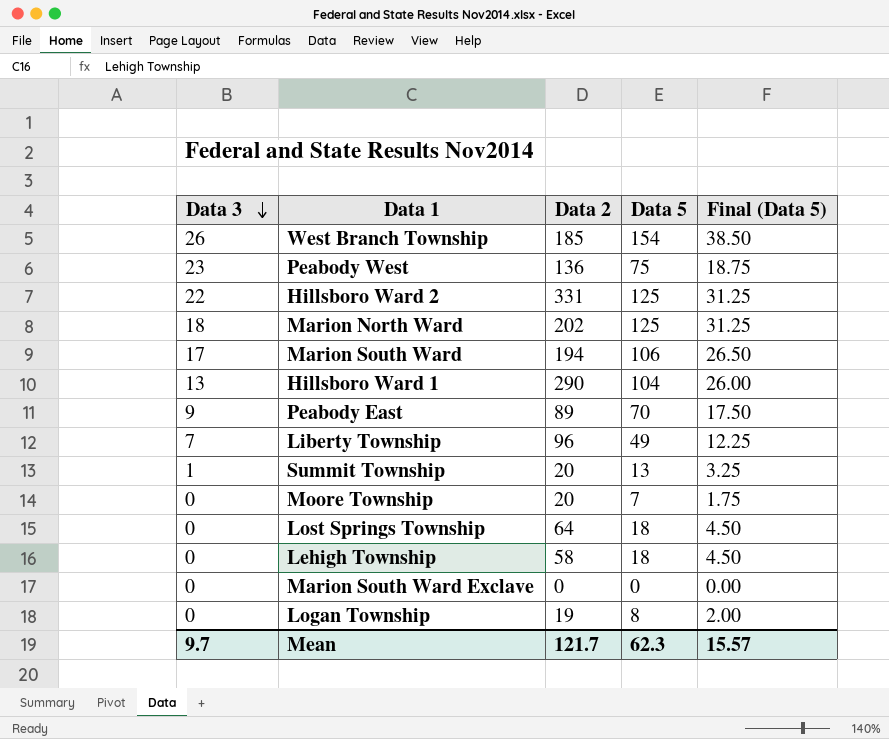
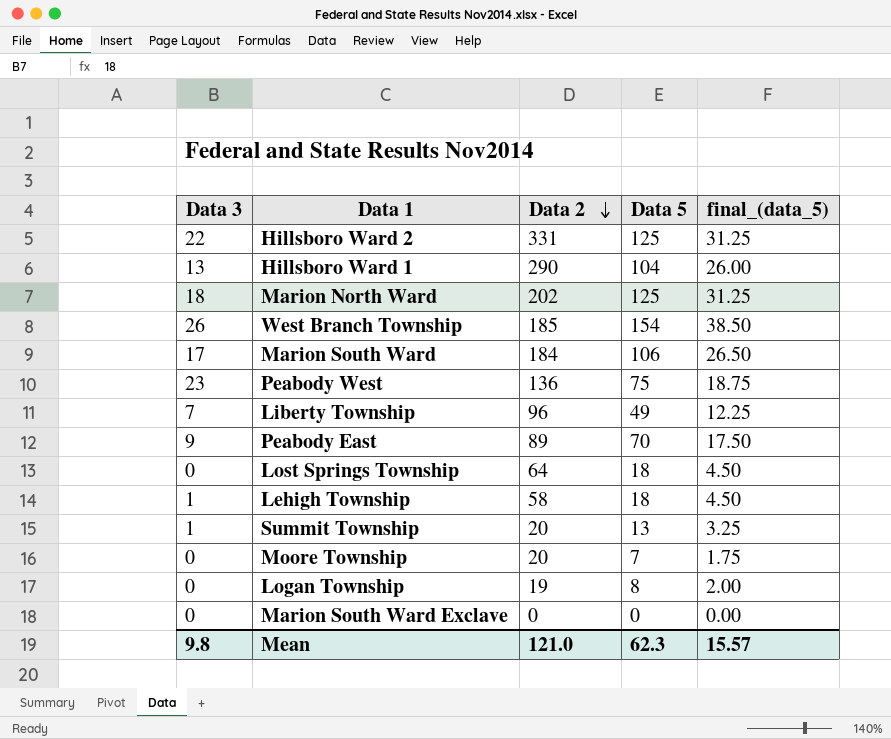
row order: Data 3 descending -> Data 2 descending
column name: Final (Data 5) -> final_(data_5)
Marion South Ward | Data 2: 194 -> 184
Lehigh Township | Data 3: 0 -> 1
Mean | Data 3: 9.7 -> 9.8
Mean | Data 2: 121.7 -> 121.0

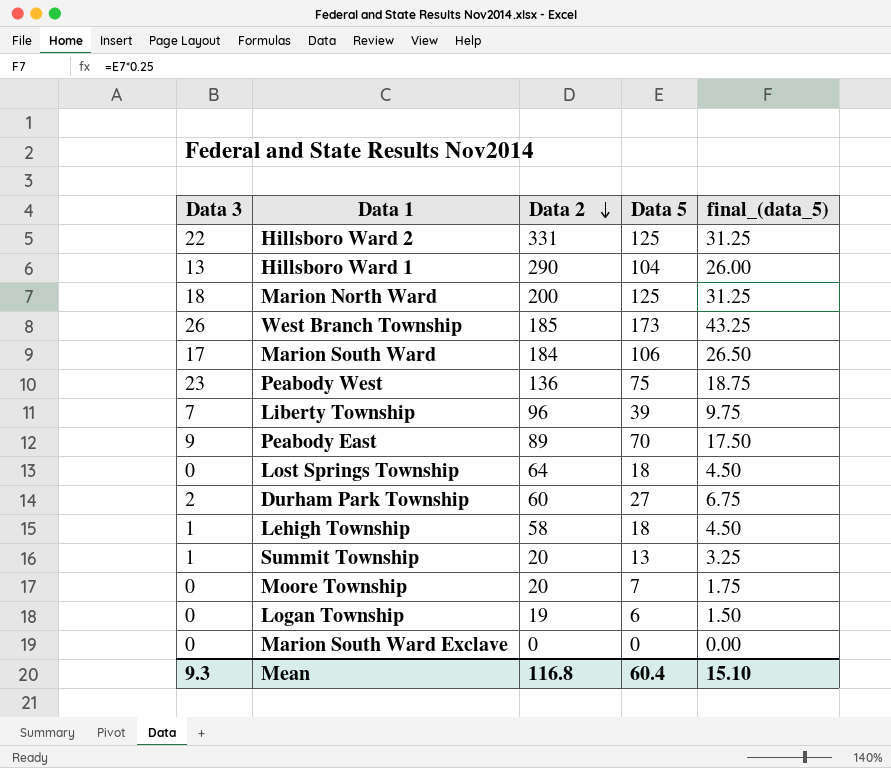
Marion North Ward | Data 2: 202 -> 200
West Branch Township | Data 5: 154 -> 173
West Branch Township | final_(data_5): 38.50 -> 43.25
Liberty Township | Data 5: 49 -> 39
Liberty Township | final_(data_5): 12.25 -> 9.75
row Durham Park Township: none -> 2 | 60 | 27 | 6.75
Logan Township | Data 5: 8 -> 6
Logan Township | final_(data_5): 2.00 -> 1.50
Mean | Data 3: 9.8 -> 9.3
Mean | Data 2: 121.0 -> 116.8
Mean | Data 5: 62.3 -> 60.4
Mean | final_(data_5): 15.57 -> 15.10

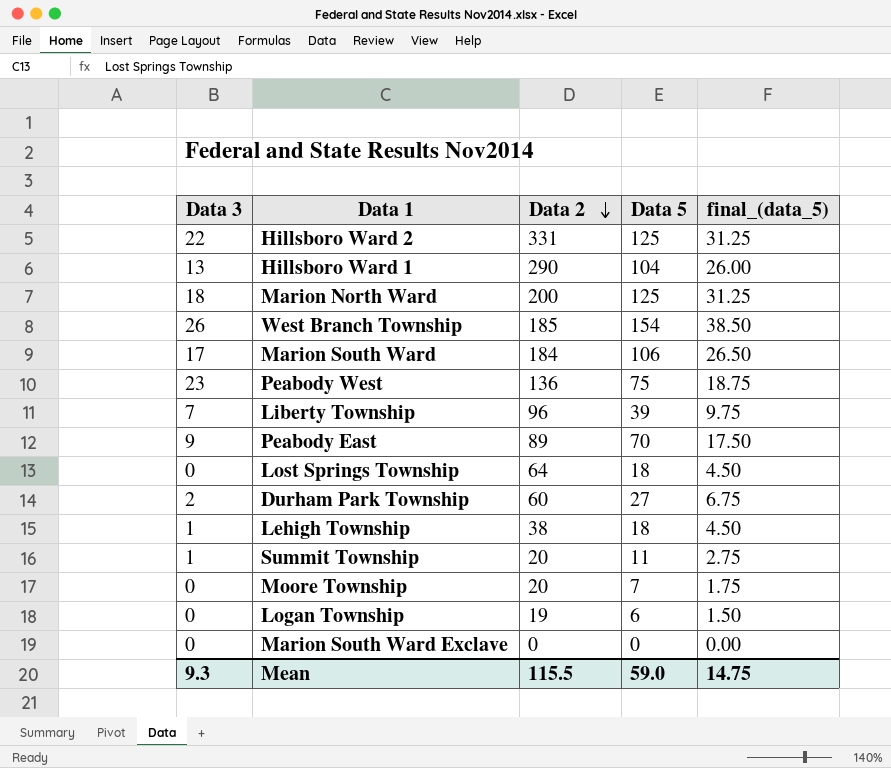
West Branch Township | Data 5: 173 -> 154
West Branch Township | final_(data_5): 43.25 -> 38.50
Lehigh Township | Data 2: 58 -> 38
Summit Township | Data 5: 13 -> 11
Summit Township | final_(data_5): 3.25 -> 2.75
Mean | Data 2: 116.8 -> 115.5
Mean | Data 5: 60.4 -> 59.0
Mean | final_(data_5): 15.10 -> 14.75

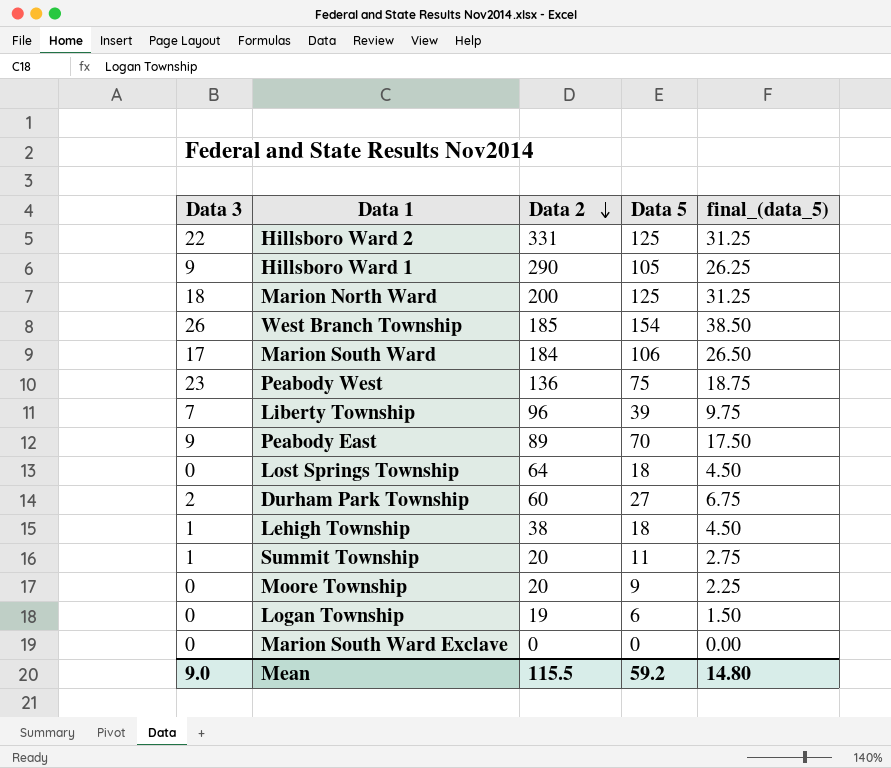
Hillsboro Ward 1 | Data 3: 13 -> 9
Hillsboro Ward 1 | Data 5: 104 -> 105
Hillsboro Ward 1 | final_(data_5): 26.00 -> 26.25
Moore Township | Data 5: 7 -> 9
Moore Township | final_(data_5): 1.75 -> 2.25
Mean | Data 3: 9.3 -> 9.0
Mean | Data 5: 59.0 -> 59.2
Mean | final_(data_5): 14.75 -> 14.80

